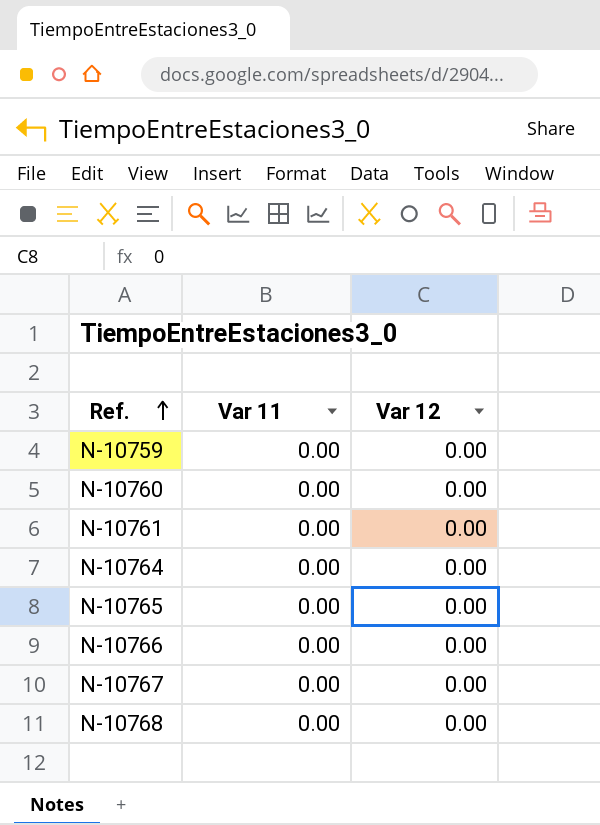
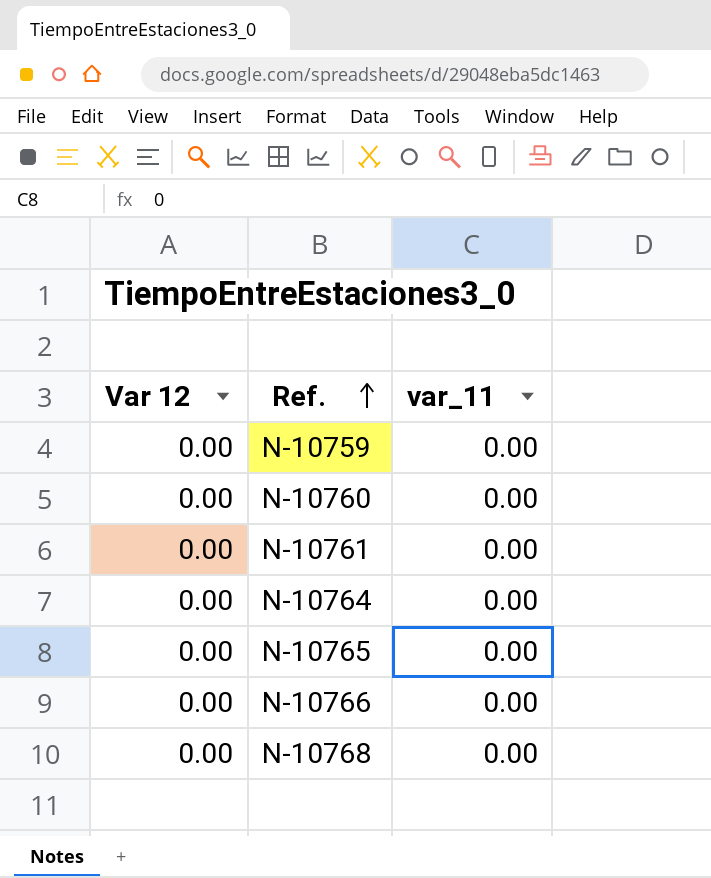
column Var 12 | position: 3 -> 1
column name: Var 11 -> var_11
row N-10767: 0.00 | 0.00 -> none

